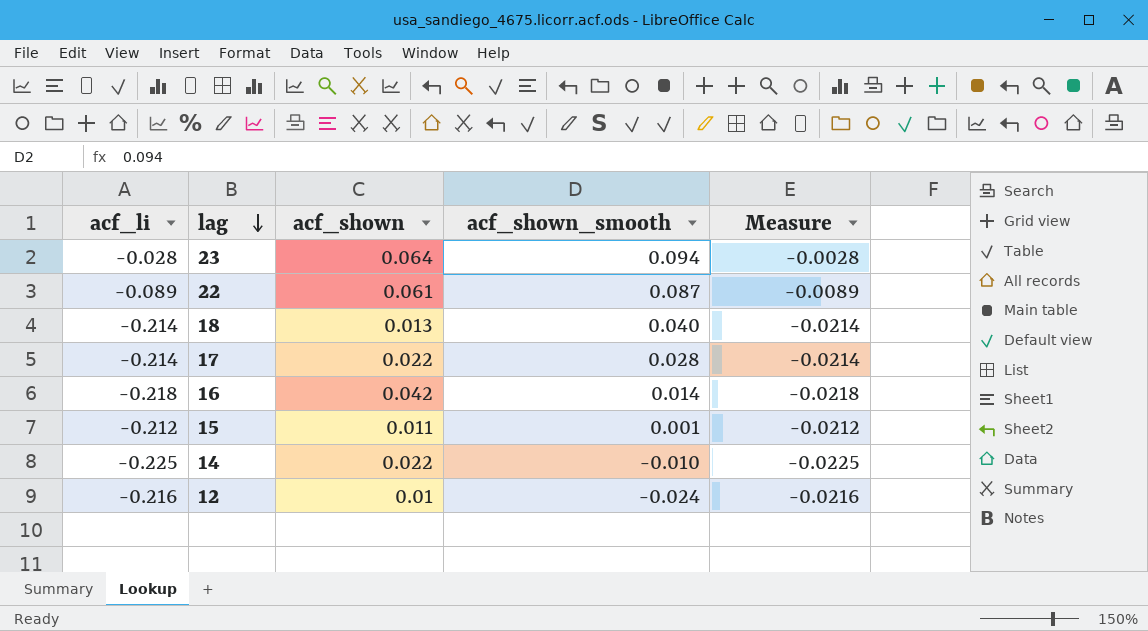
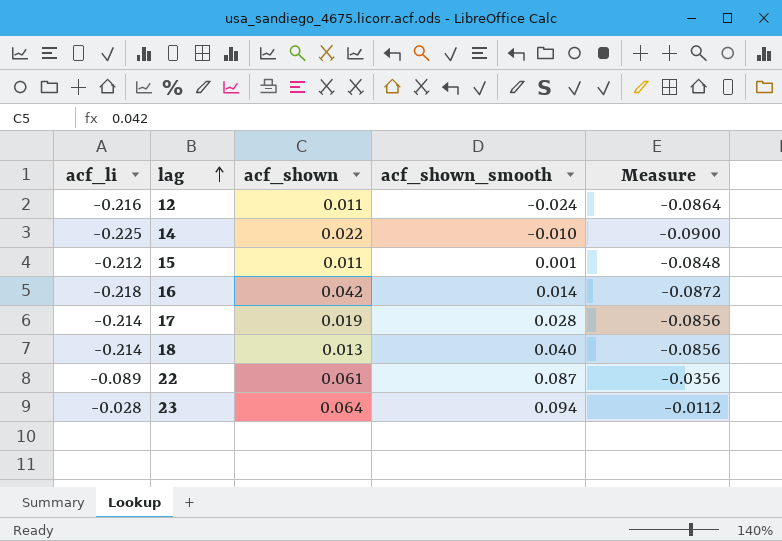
row order: lag descending -> lag ascending
column Measure | formula: [acf_li] * 0.1 -> [acf_li] * 0.4
12 | acf_shown: 0.01 -> 0.011
17 | acf_shown: 0.022 -> 0.019

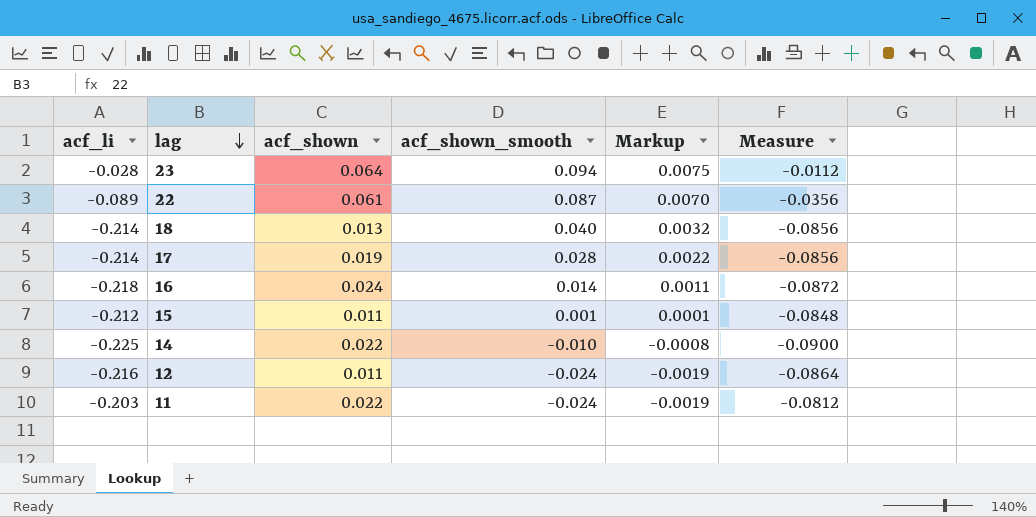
row order: lag ascending -> lag descending
column Markup | formula: none -> [acf_shown_smooth] * 0.08
16 | acf_shown: 0.042 -> 0.024
row 11: none -> -0.203 | 0.022 | -0.024 | -0.0019 | -0.0812

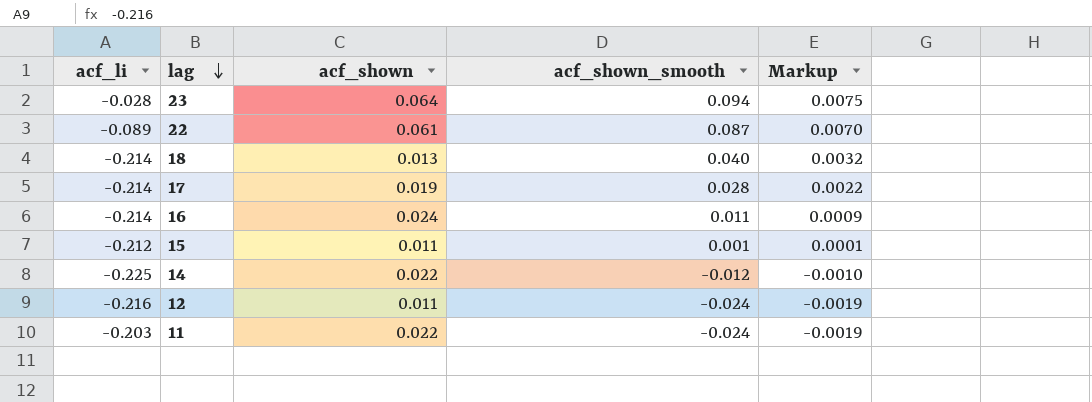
column Measure | formula: [acf_li] * 0.4 -> none
16 | acf_li: -0.218 -> -0.214
16 | acf_shown_smooth: 0.014 -> 0.011
16 | Markup: 0.0011 -> 0.0009
14 | acf_shown_smooth: -0.010 -> -0.012
14 | Markup: -0.0008 -> -0.0010

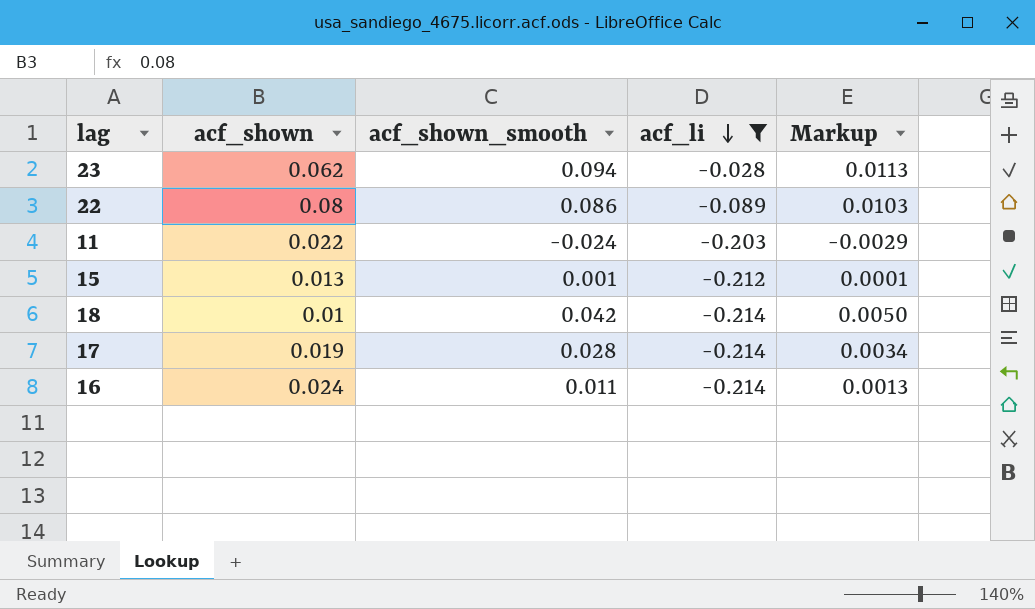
filter: none -> acf_li >= -0.214
row order: lag descending -> acf_li descending
column acf_li | position: 1 -> 4
column Markup | formula: [acf_shown_smooth] * 0.08 -> [acf_shown_smooth] * 0.12
23 | acf_shown: 0.064 -> 0.062
22 | acf_shown: 0.061 -> 0.08
22 | acf_shown_smooth: 0.087 -> 0.086
15 | acf_shown: 0.011 -> 0.013
18 | acf_shown: 0.013 -> 0.01
18 | acf_shown_smooth: 0.040 -> 0.042

